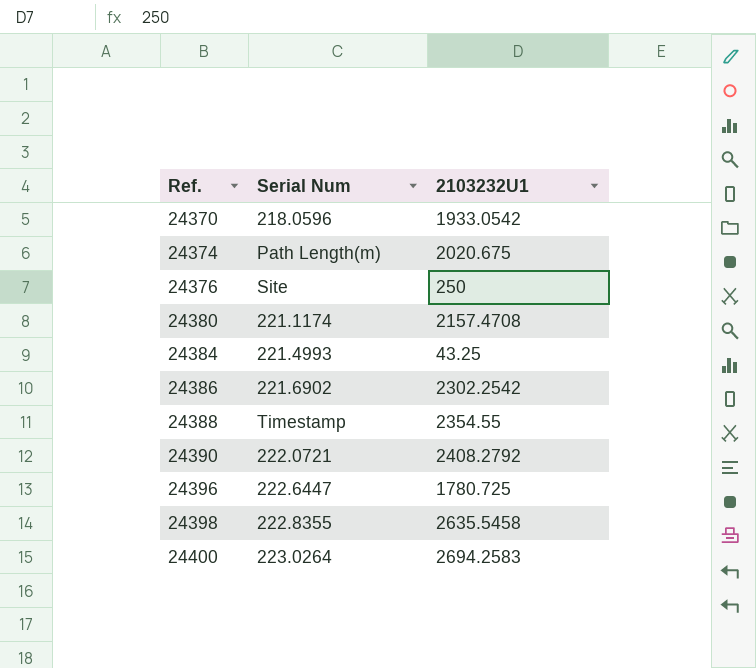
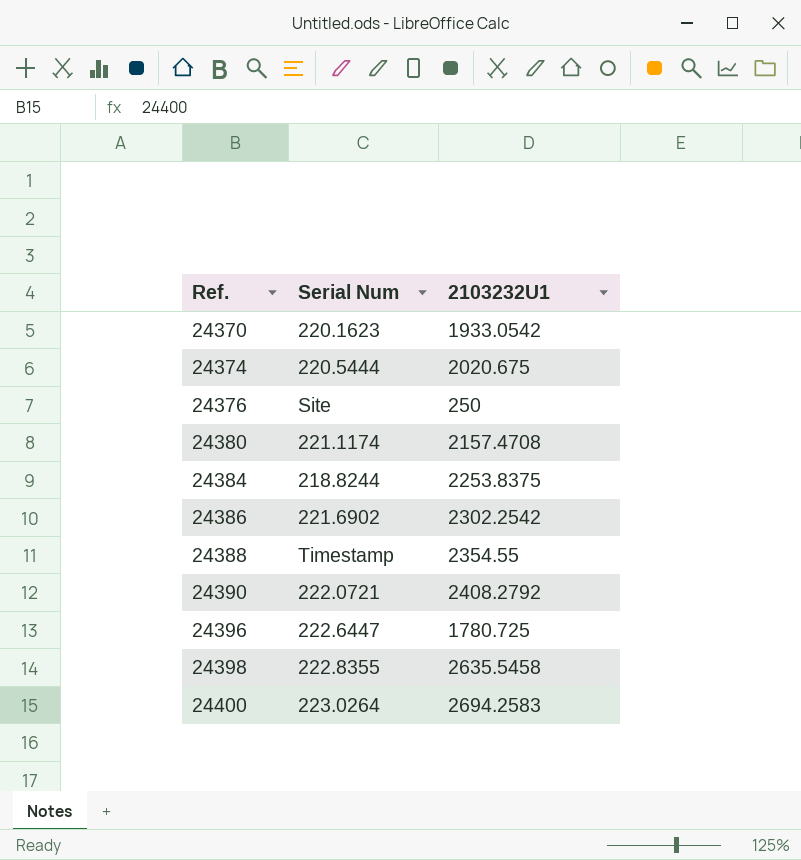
24370 | Serial Num: 218.0596 -> 220.1623
24374 | Serial Num: Path Length(m) -> 220.5444
24384 | Serial Num: 221.4993 -> 218.8244
24384 | 2103232U1: 43.25 -> 2253.8375

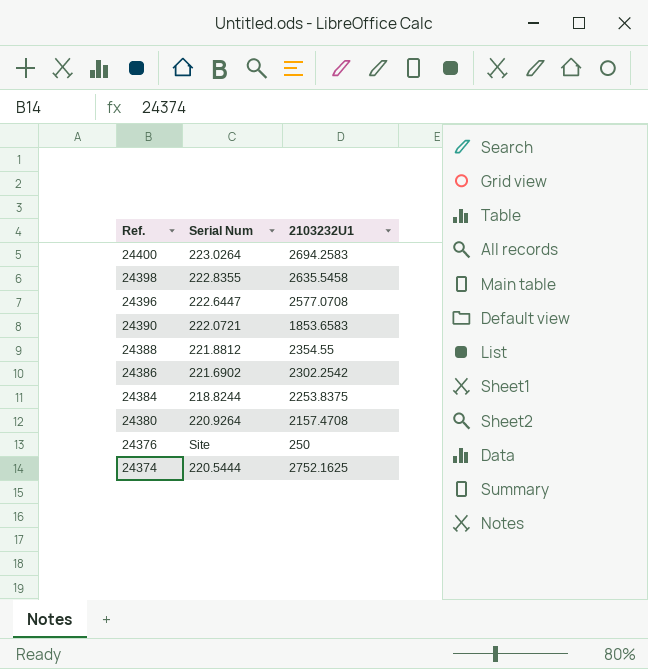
row order: Ref. ascending -> Ref. descending
row 24370: 220.1623 | 1933.0542 -> none
24396 | 2103232U1: 1780.725 -> 2577.0708
24390 | 2103232U1: 2408.2792 -> 1853.6583
24388 | Serial Num: Timestamp -> 221.8812
24380 | Serial Num: 221.1174 -> 220.9264
24374 | 2103232U1: 2020.675 -> 2752.1625

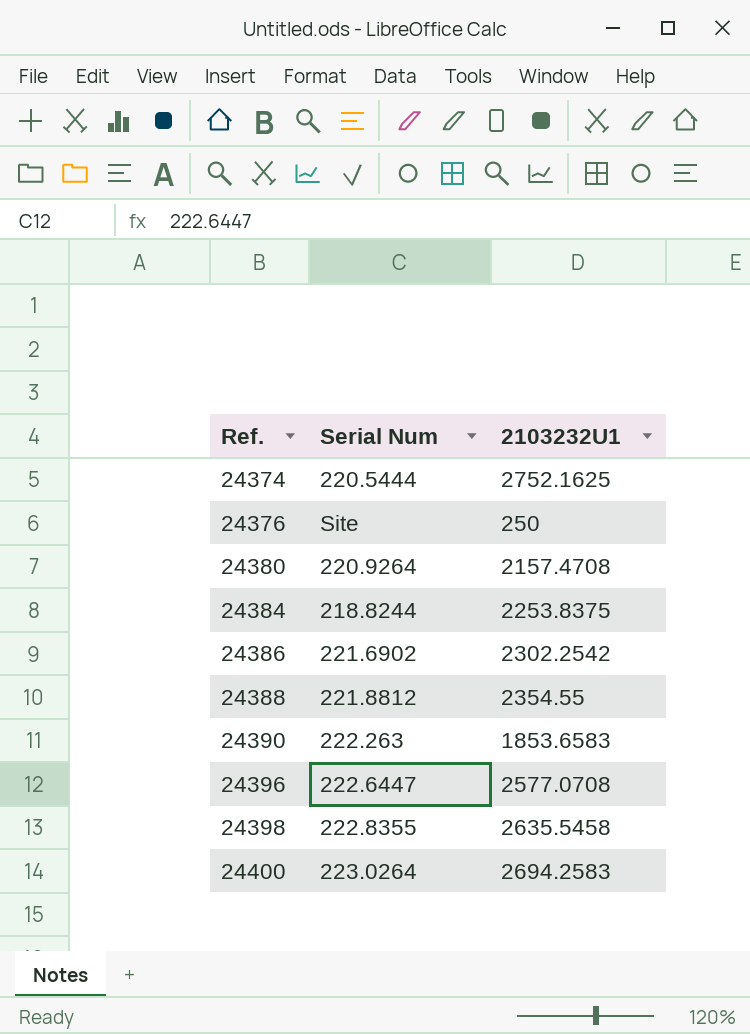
row order: Ref. descending -> Ref. ascending
24390 | Serial Num: 222.0721 -> 222.263

